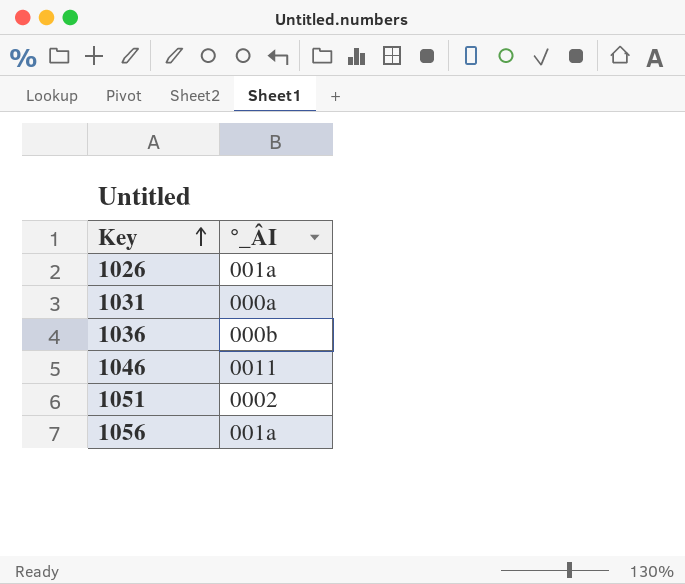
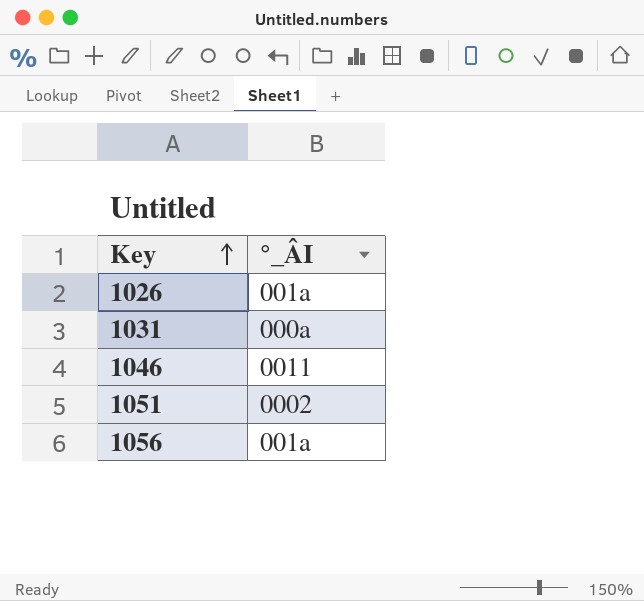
row 1036: 000b -> none

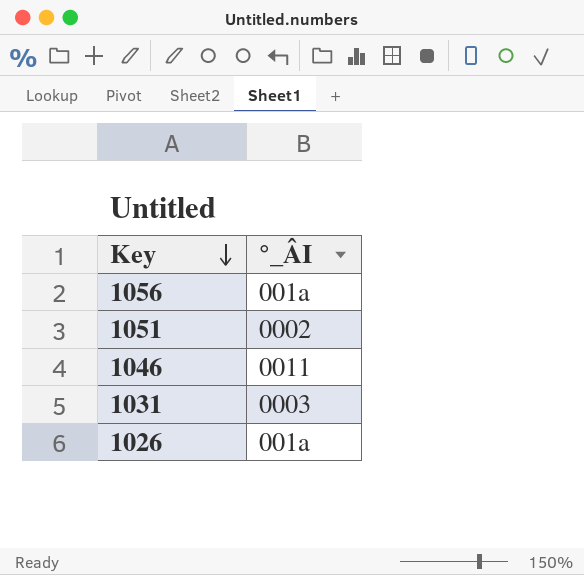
row order: Key ascending -> Key descending
1031 | °_ÂI: 000a -> 0003

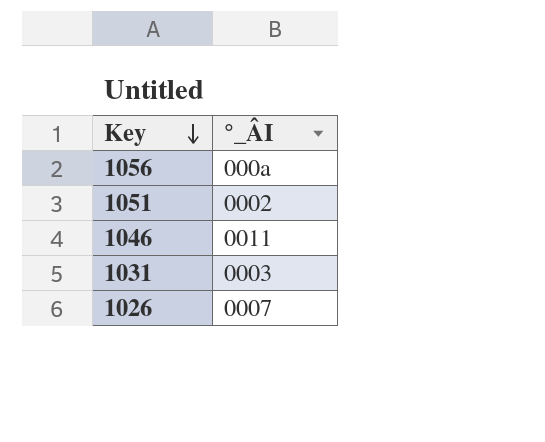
1056 | °_ÂI: 001a -> 000a
1026 | °_ÂI: 001a -> 0007

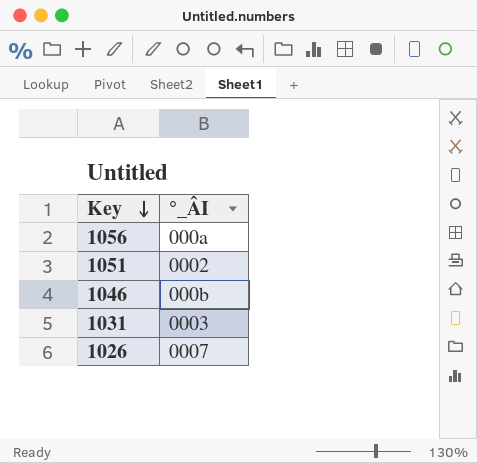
1046 | °_ÂI: 0011 -> 000b

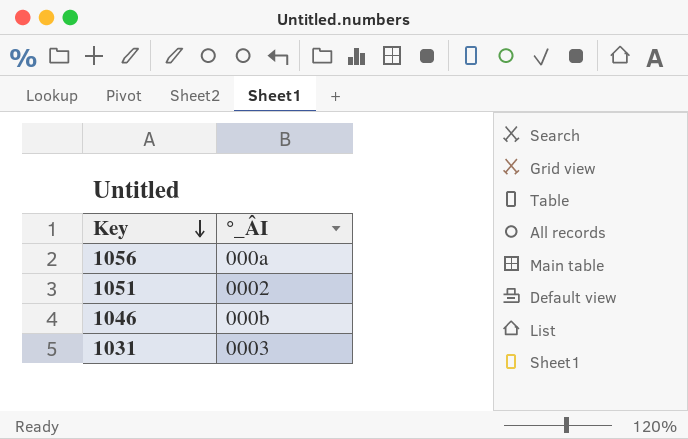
row 1026: 0007 -> none

